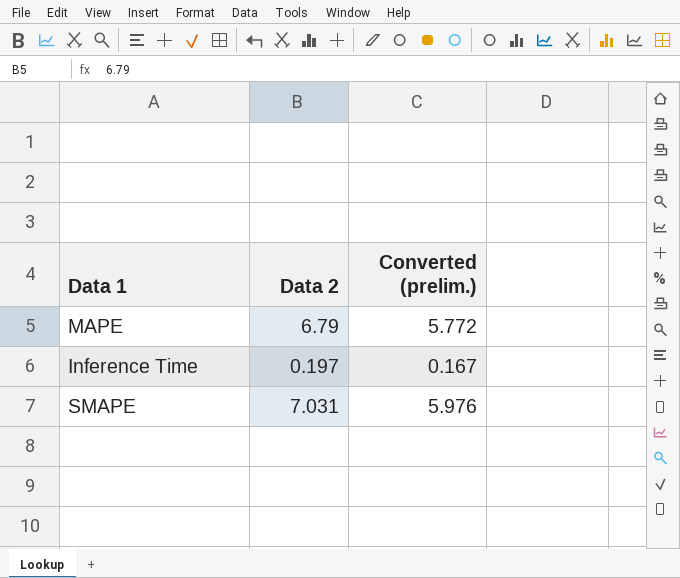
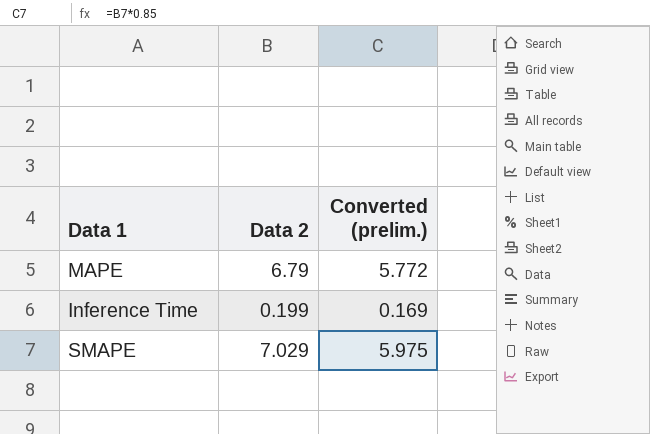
Inference Time | Data 2: 0.197 -> 0.199
Inference Time | Converted (prelim.): 0.167 -> 0.169
SMAPE | Data 2: 7.031 -> 7.029
SMAPE | Converted (prelim.): 5.976 -> 5.975

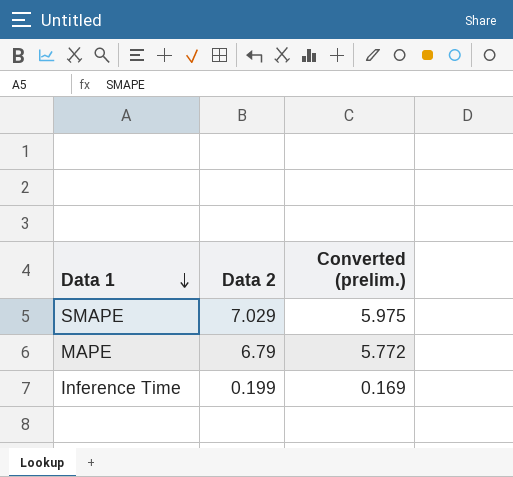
row order: none -> Data 1 descending

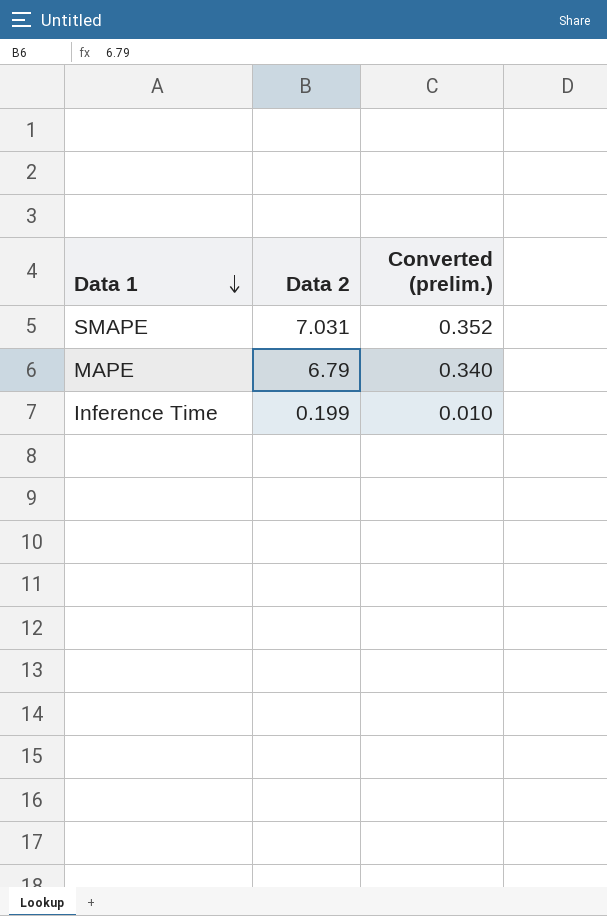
column Converted (prelim.) | formula: [Data 2] * 0.85 -> [Data 2] * 0.05
SMAPE | Data 2: 7.029 -> 7.031

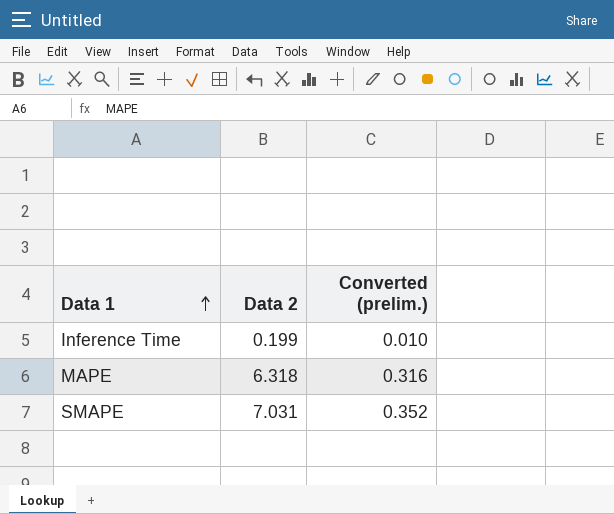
row order: Data 1 descending -> Data 1 ascending
MAPE | Data 2: 6.79 -> 6.318
MAPE | Converted (prelim.): 0.340 -> 0.316

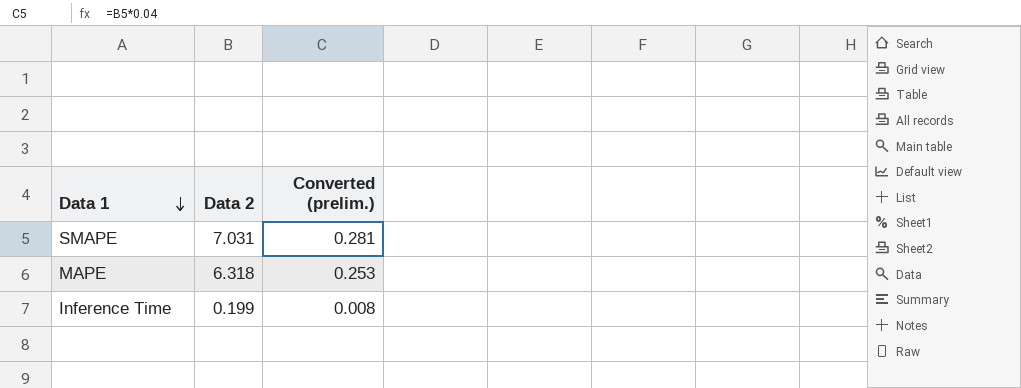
row order: Data 1 ascending -> Data 1 descending
column Converted (prelim.) | formula: [Data 2] * 0.05 -> [Data 2] * 0.04

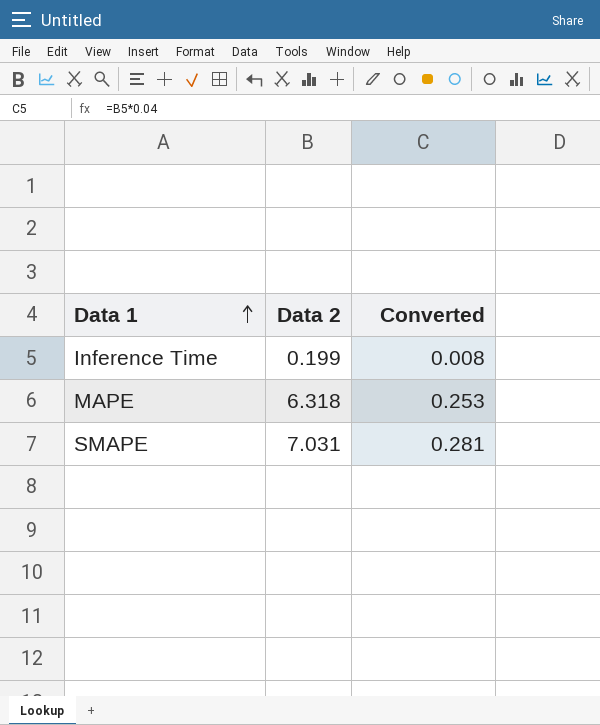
row order: Data 1 descending -> Data 1 ascending
column name: Converted (prelim.) -> Converted

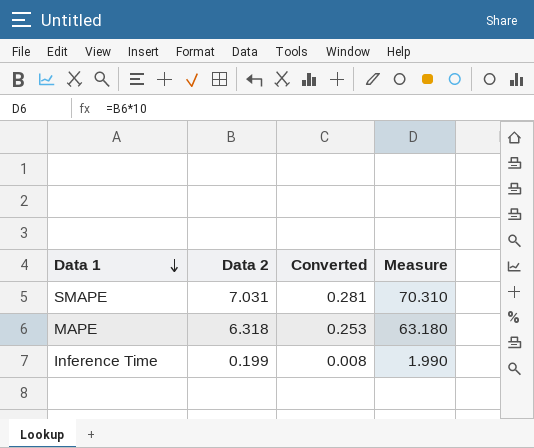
row order: Data 1 ascending -> Data 1 descending
column Measure | formula: none -> [Data 2] * 10

